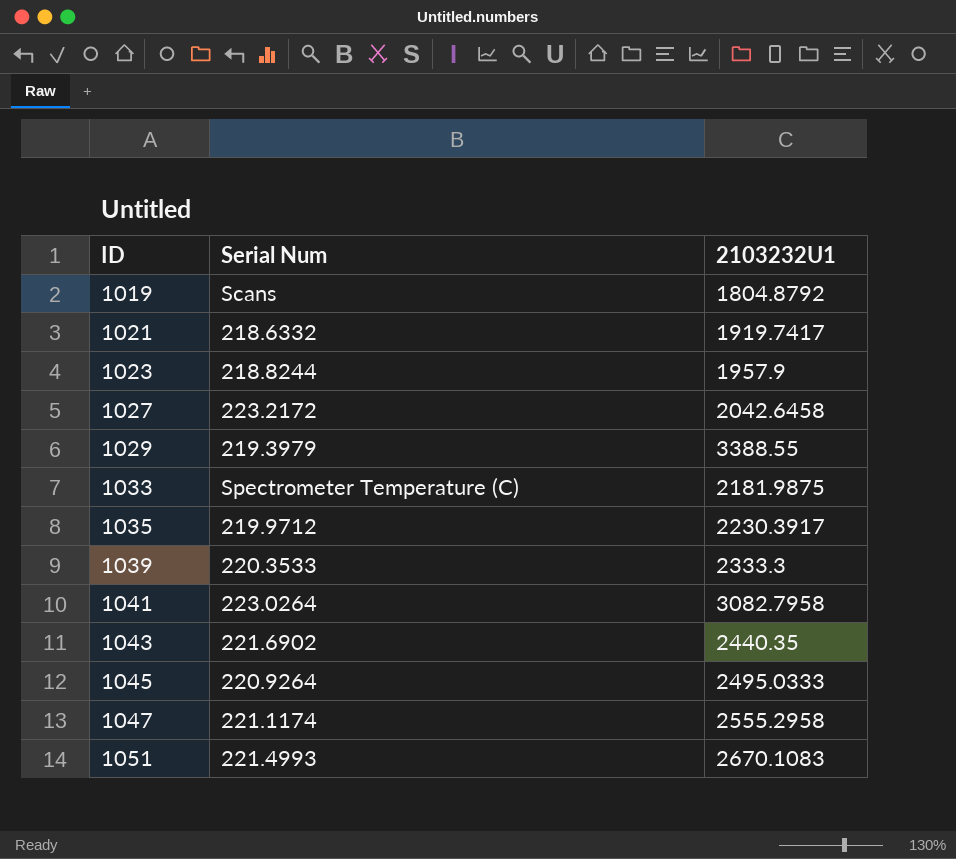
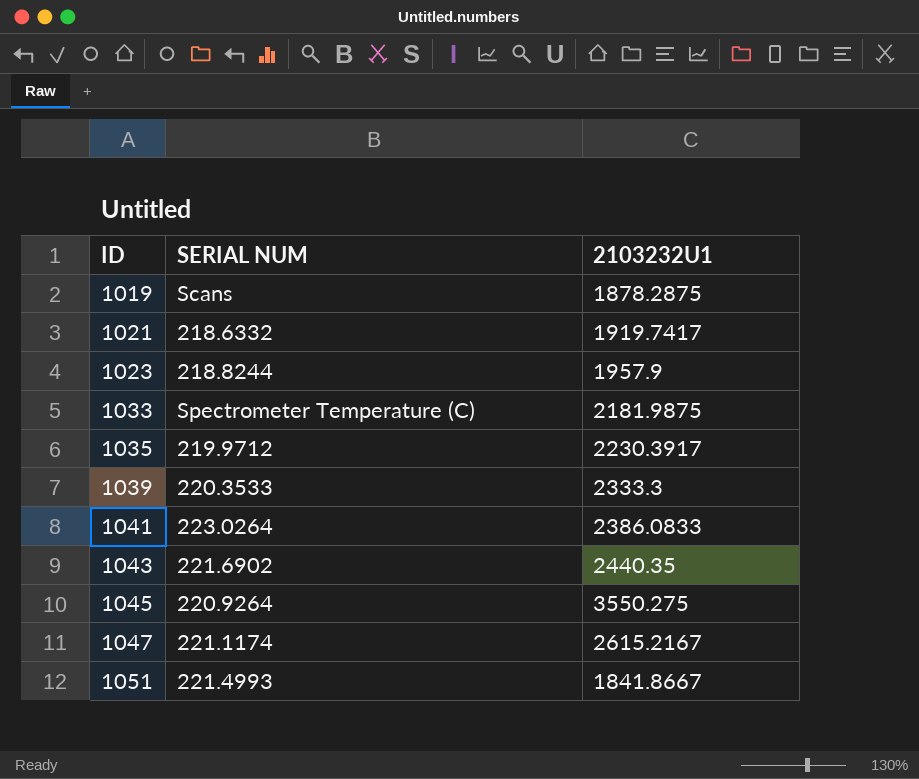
column name: Serial Num -> SERIAL NUM
row 1027: 223.2172 | 2042.6458 -> none
row 1029: 219.3979 | 3388.55 -> none
1019 | 2103232U1: 1804.8792 -> 1878.2875
1041 | 2103232U1: 3082.7958 -> 2386.0833
1045 | 2103232U1: 2495.0333 -> 3550.275
1047 | 2103232U1: 2555.2958 -> 2615.2167
1051 | 2103232U1: 2670.1083 -> 1841.8667

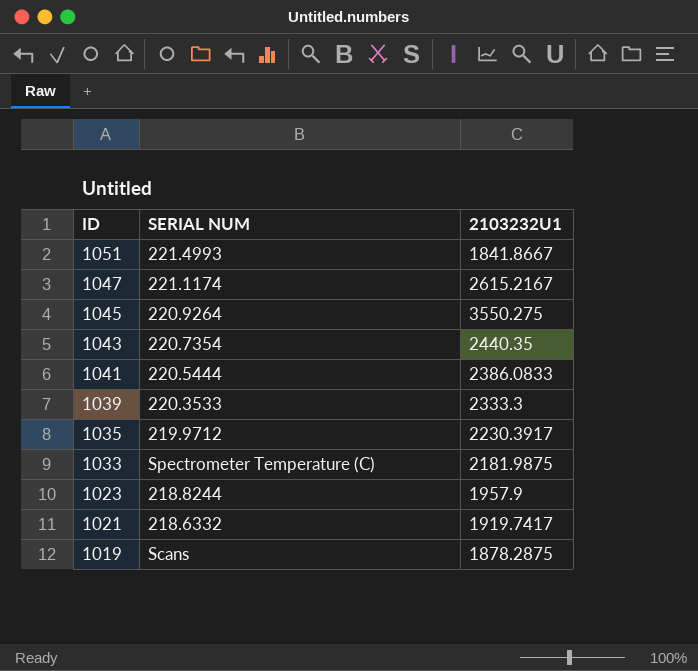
row order: ID ascending -> ID descending
1043 | SERIAL NUM: 221.6902 -> 220.7354
1041 | SERIAL NUM: 223.0264 -> 220.5444

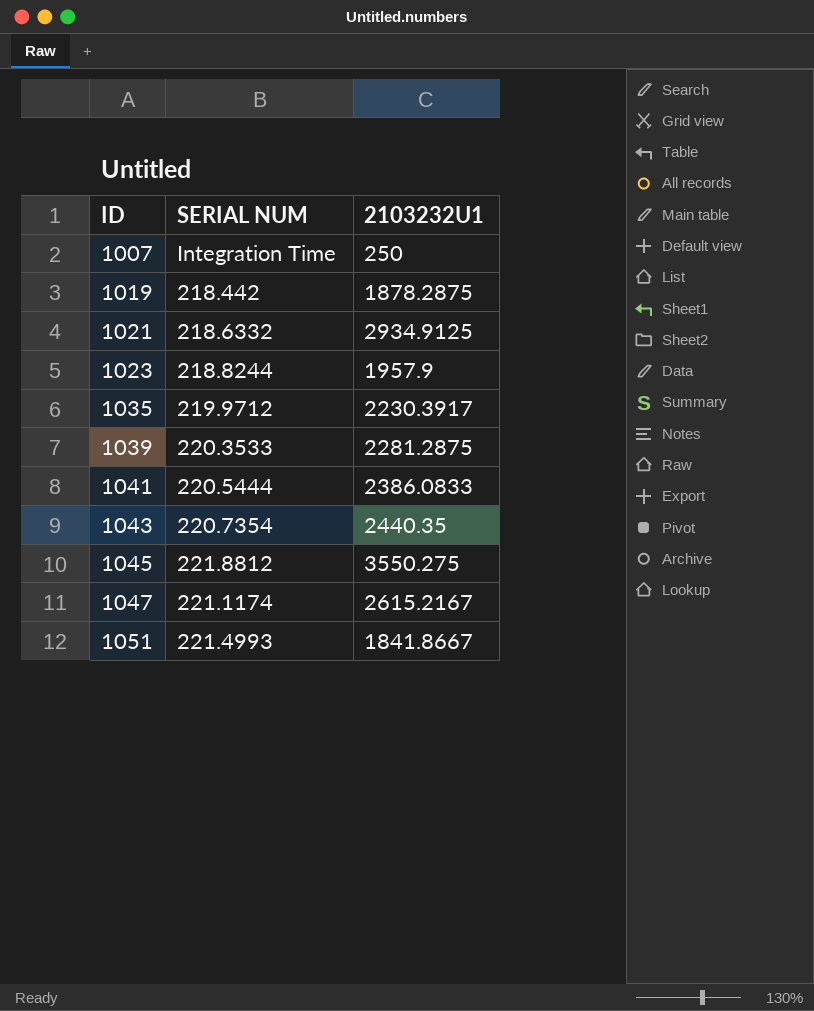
row order: ID descending -> ID ascending
row 1033: Spectrometer Temperature (C) | 2181.9875 -> none
row 1007: none -> Integration Time | 250
1019 | SERIAL NUM: Scans -> 218.442
1021 | 2103232U1: 1919.7417 -> 2934.9125
1039 | 2103232U1: 2333.3 -> 2281.2875
1045 | SERIAL NUM: 220.9264 -> 221.8812

